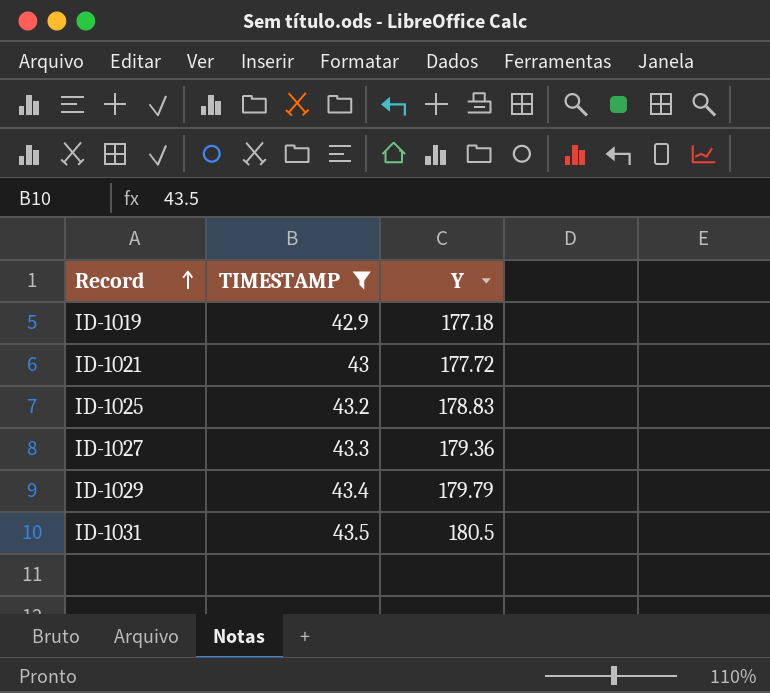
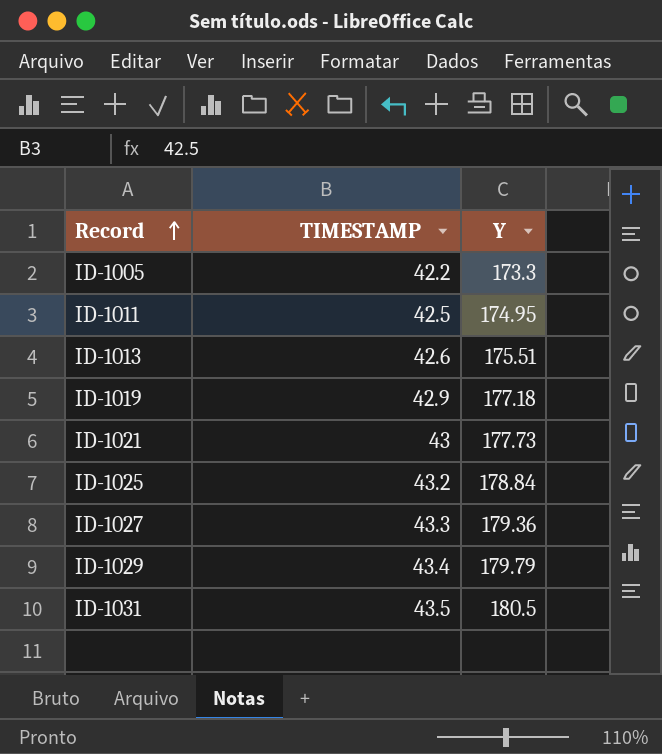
filter: TIMESTAMP >= 42.9 -> none
ID-1021 | Y: 177.72 -> 177.73
ID-1025 | Y: 178.83 -> 178.84

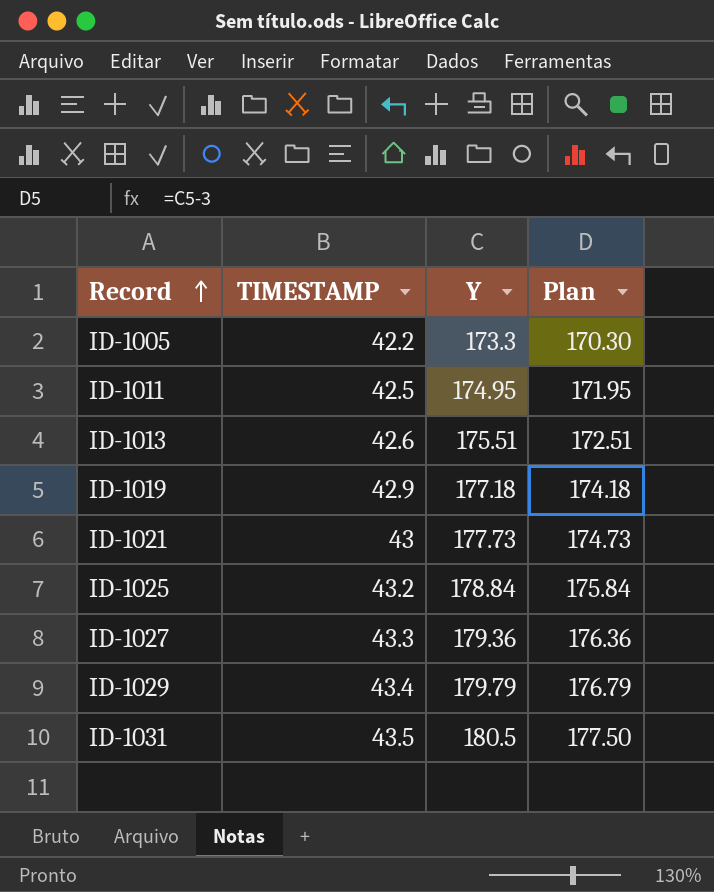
column Plan | formula: none -> [Y] - 3

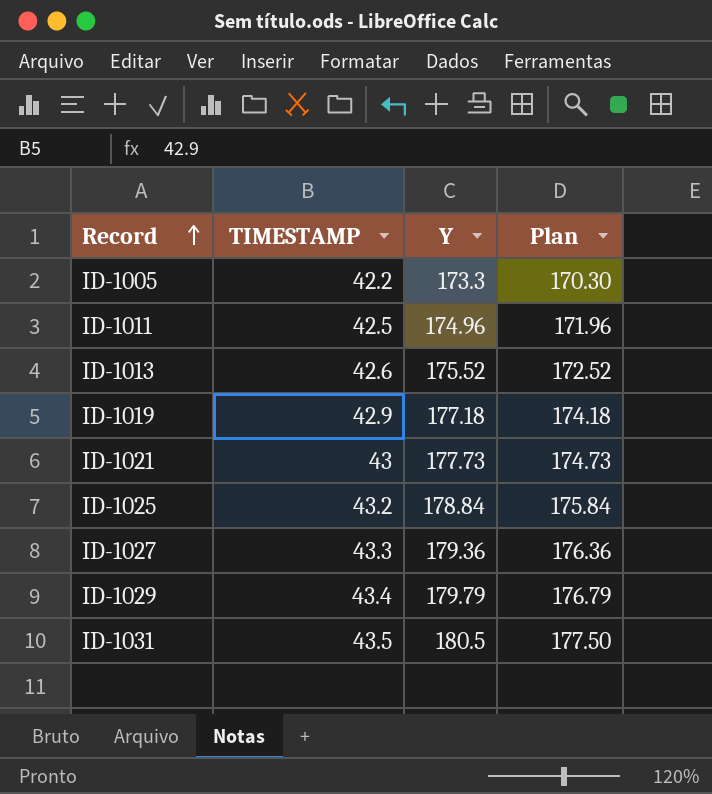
ID-1011 | Y: 174.95 -> 174.96
ID-1011 | Plan: 171.95 -> 171.96
ID-1013 | Y: 175.51 -> 175.52
ID-1013 | Plan: 172.51 -> 172.52

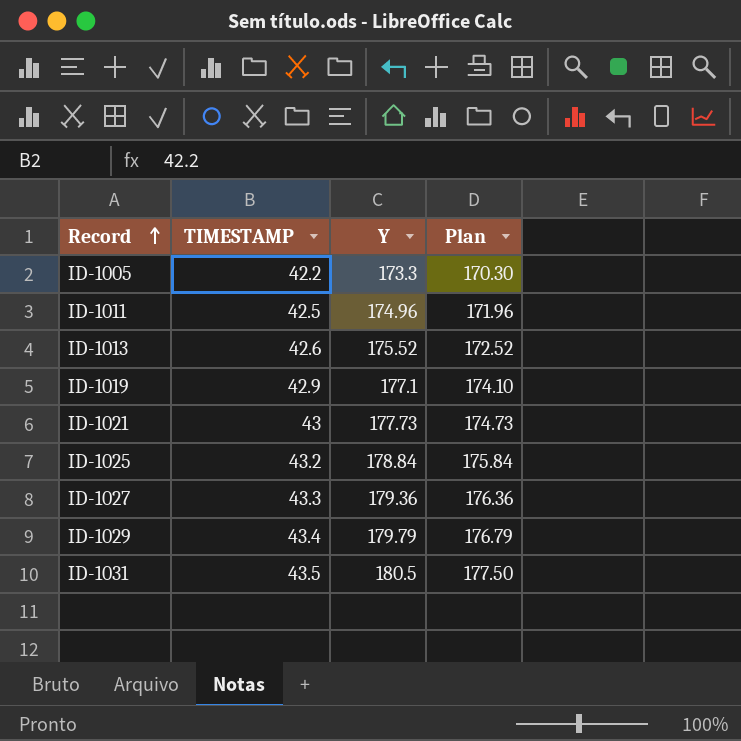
ID-1019 | Y: 177.18 -> 177.1
ID-1019 | Plan: 174.18 -> 174.10

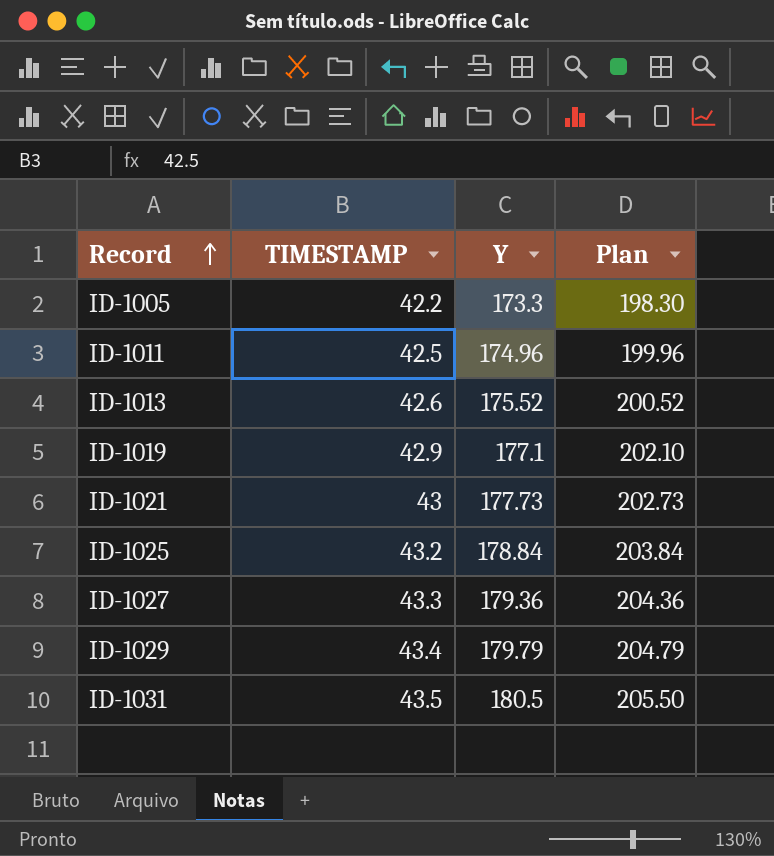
column Plan | formula: [Y] - 3 -> [Y] + 25

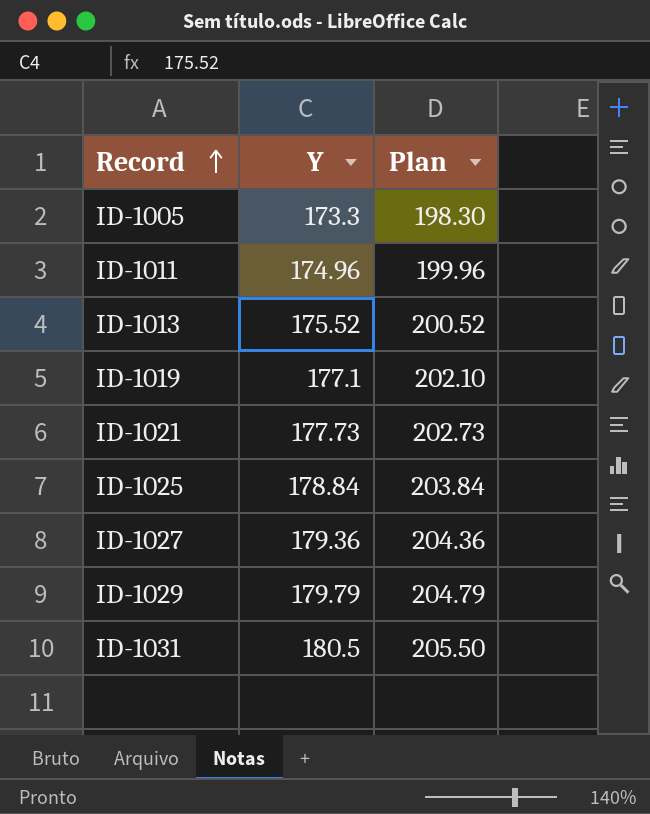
column TIMESTAMP | position: 2 -> none

